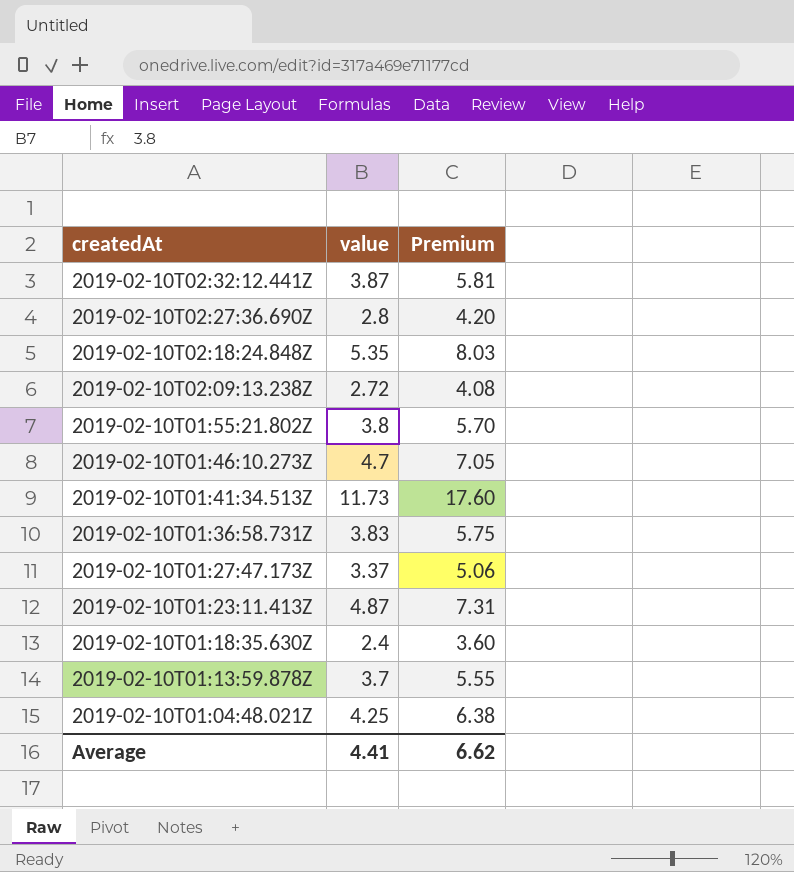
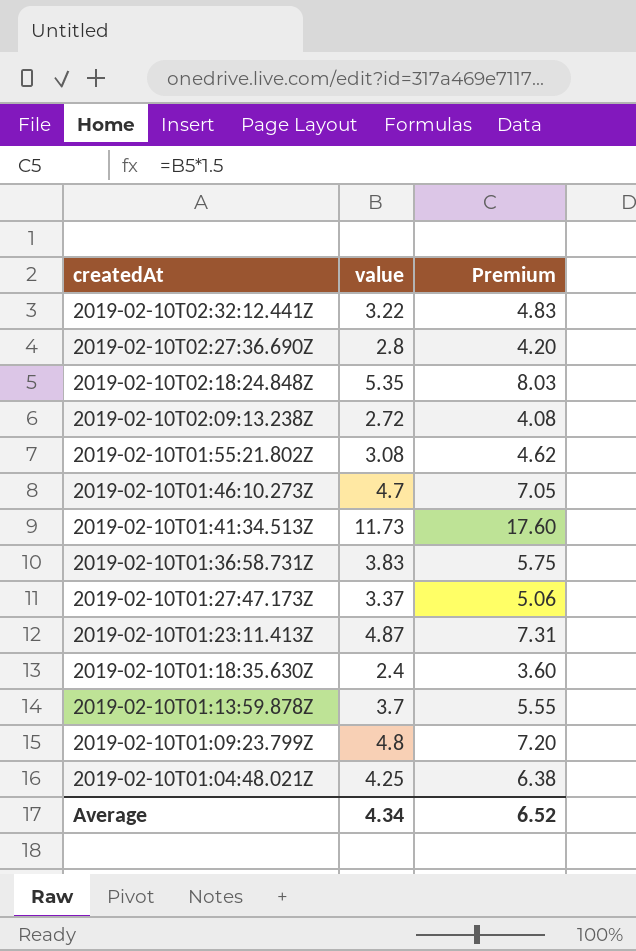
2019-02-10T02:32:12.441Z | value: 3.87 -> 3.22
2019-02-10T02:32:12.441Z | Premium: 5.81 -> 4.83
2019-02-10T01:55:21.802Z | value: 3.8 -> 3.08
2019-02-10T01:55:21.802Z | Premium: 5.70 -> 4.62
row 2019-02-10T01:09:23.799Z: none -> 4.8 | 7.20
Average | value: 4.41 -> 4.34
Average | Premium: 6.62 -> 6.52

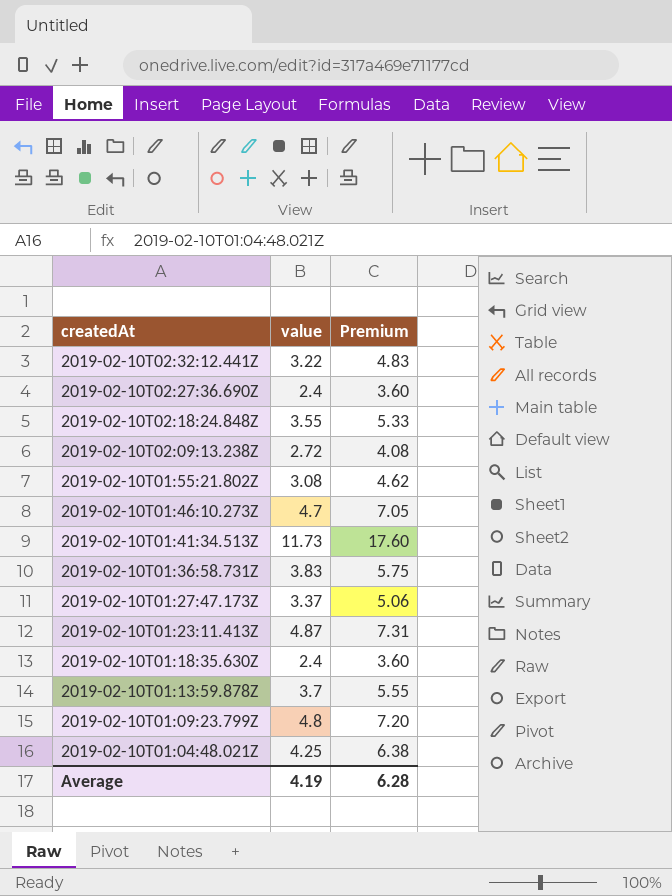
2019-02-10T02:27:36.690Z | value: 2.8 -> 2.4
2019-02-10T02:27:36.690Z | Premium: 4.20 -> 3.60
2019-02-10T02:18:24.848Z | value: 5.35 -> 3.55
2019-02-10T02:18:24.848Z | Premium: 8.03 -> 5.33
Average | value: 4.34 -> 4.19
Average | Premium: 6.52 -> 6.28

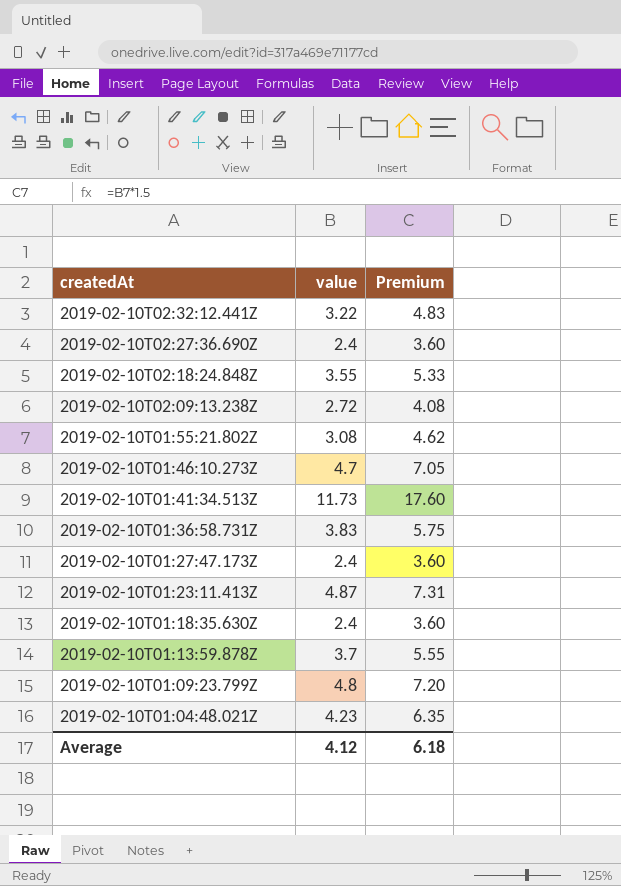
2019-02-10T01:27:47.173Z | value: 3.37 -> 2.4
2019-02-10T01:27:47.173Z | Premium: 5.06 -> 3.60
2019-02-10T01:04:48.021Z | value: 4.25 -> 4.23
2019-02-10T01:04:48.021Z | Premium: 6.38 -> 6.35
Average | value: 4.19 -> 4.12
Average | Premium: 6.28 -> 6.18

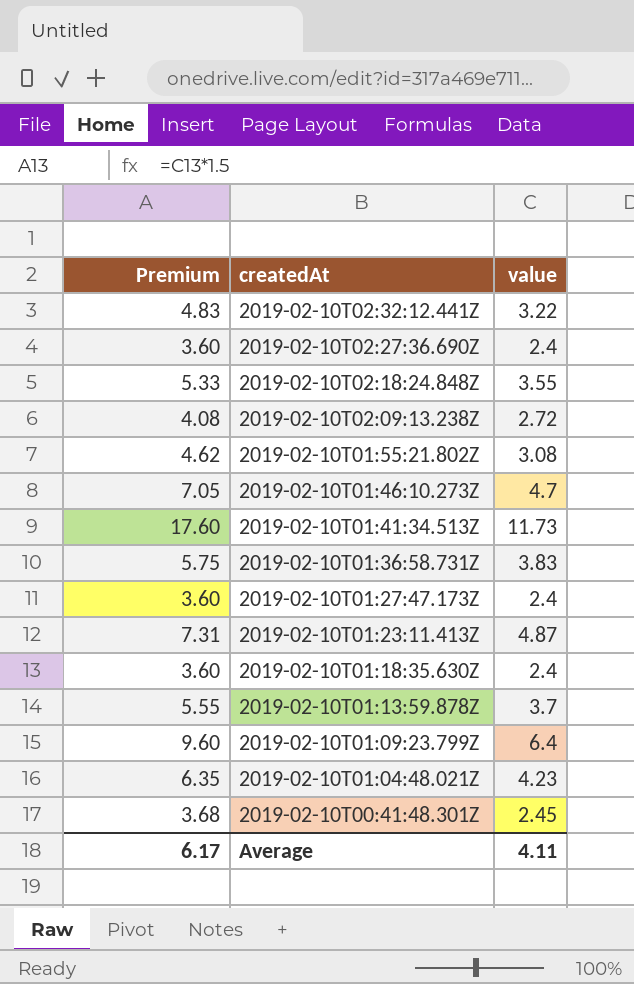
column Premium | position: 3 -> 1
2019-02-10T01:09:23.799Z | Premium: 7.20 -> 9.60
2019-02-10T01:09:23.799Z | value: 4.8 -> 6.4
row 2019-02-10T00:41:48.301Z: none -> 3.68 | 2.45
Average | Premium: 6.18 -> 6.17
Average | value: 4.12 -> 4.11

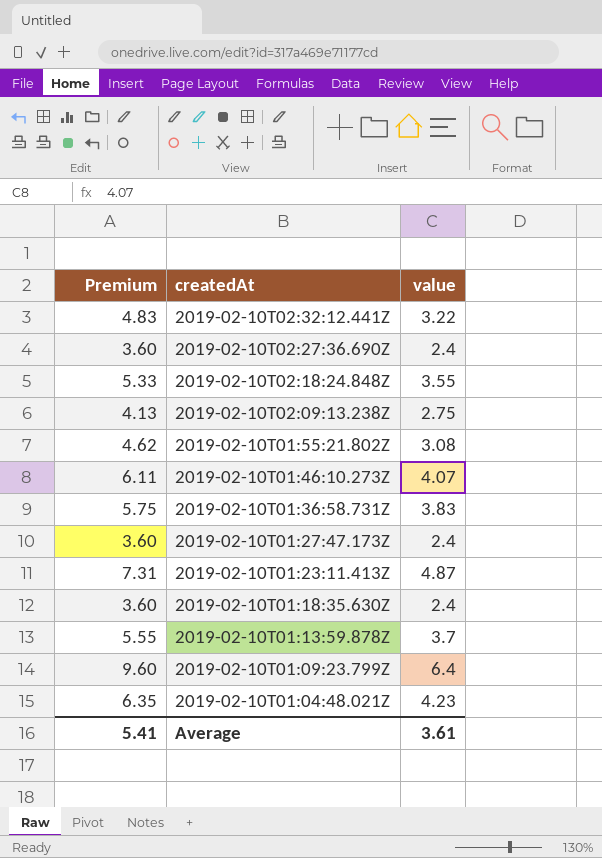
row 2019-02-10T01:41:34.513Z: 17.60 | 11.73 -> none
row 2019-02-10T00:41:48.301Z: 3.68 | 2.45 -> none
2019-02-10T02:09:13.238Z | Premium: 4.08 -> 4.13
2019-02-10T02:09:13.238Z | value: 2.72 -> 2.75
2019-02-10T01:46:10.273Z | Premium: 7.05 -> 6.11
2019-02-10T01:46:10.273Z | value: 4.7 -> 4.07
Average | Premium: 6.17 -> 5.41
Average | value: 4.11 -> 3.61

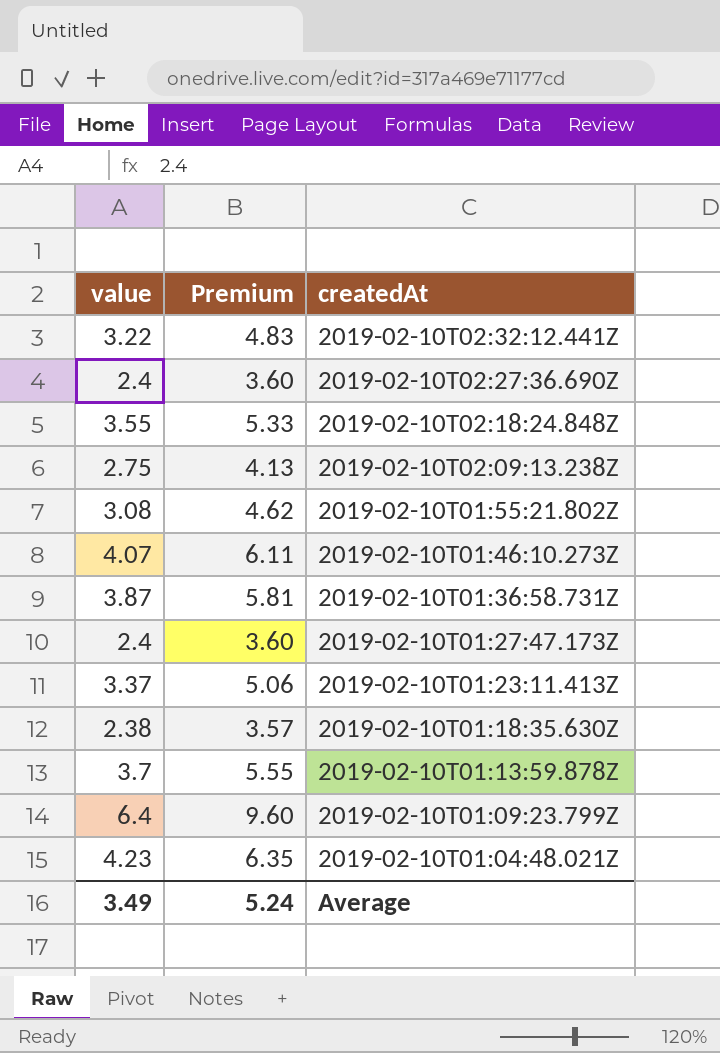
column value | position: 3 -> 1
2019-02-10T01:36:58.731Z | value: 3.83 -> 3.87
2019-02-10T01:36:58.731Z | Premium: 5.75 -> 5.81
2019-02-10T01:23:11.413Z | value: 4.87 -> 3.37
2019-02-10T01:23:11.413Z | Premium: 7.31 -> 5.06
2019-02-10T01:18:35.630Z | value: 2.4 -> 2.38
2019-02-10T01:18:35.630Z | Premium: 3.60 -> 3.57
Average | value: 3.61 -> 3.49
Average | Premium: 5.41 -> 5.24

